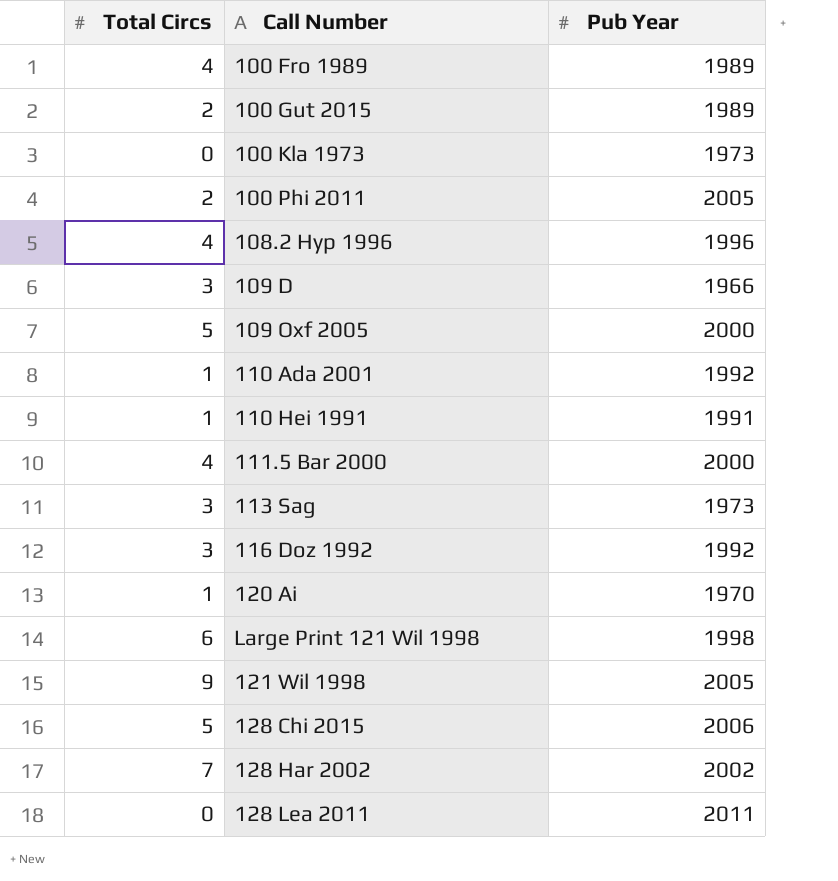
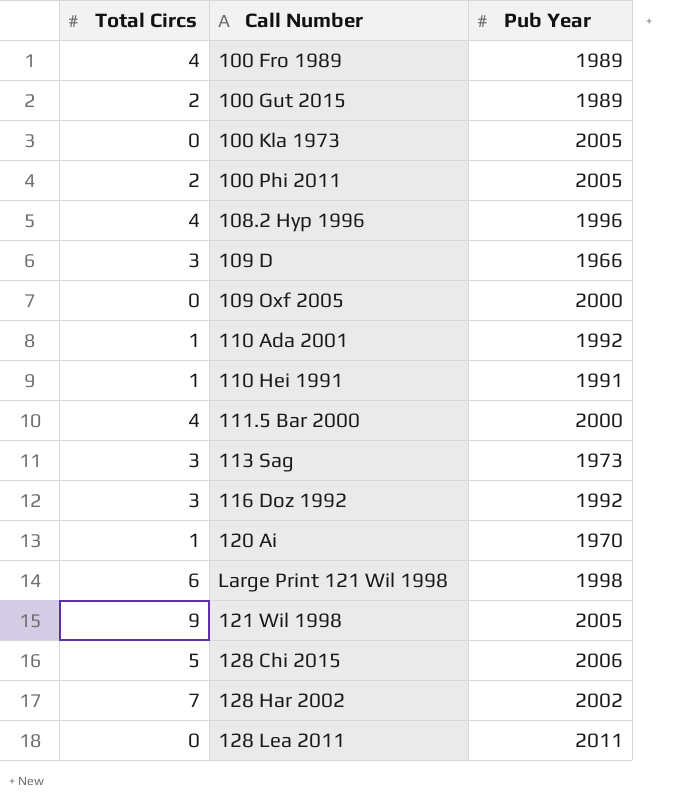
100 Kla 1973 | Pub Year: 1973 -> 2005
109 Oxf 2005 | Total Circs: 5 -> 0

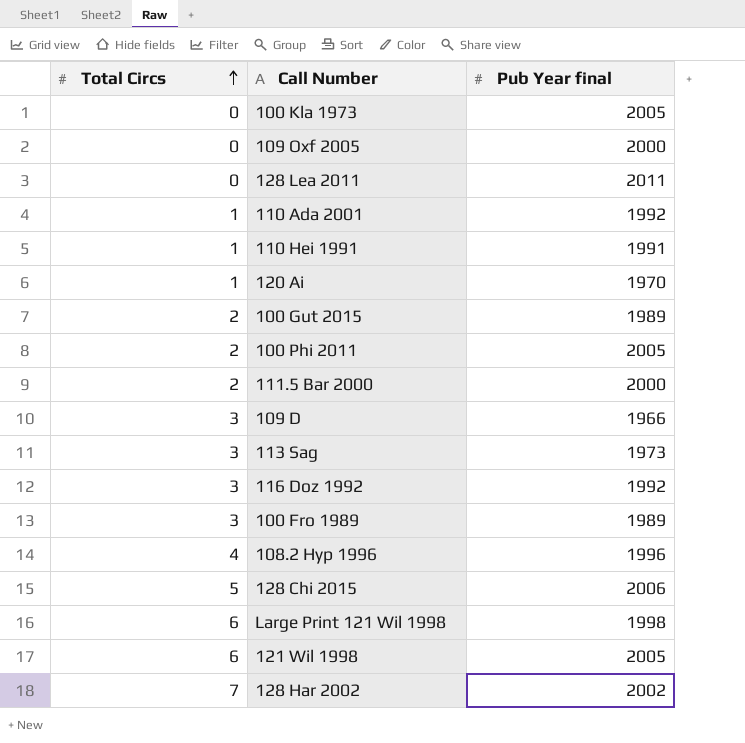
row order: none -> Total Circs ascending
column name: Pub Year -> Pub Year final
111.5 Bar 2000 | Total Circs: 4 -> 2
100 Fro 1989 | Total Circs: 4 -> 3
121 Wil 1998 | Total Circs: 9 -> 6

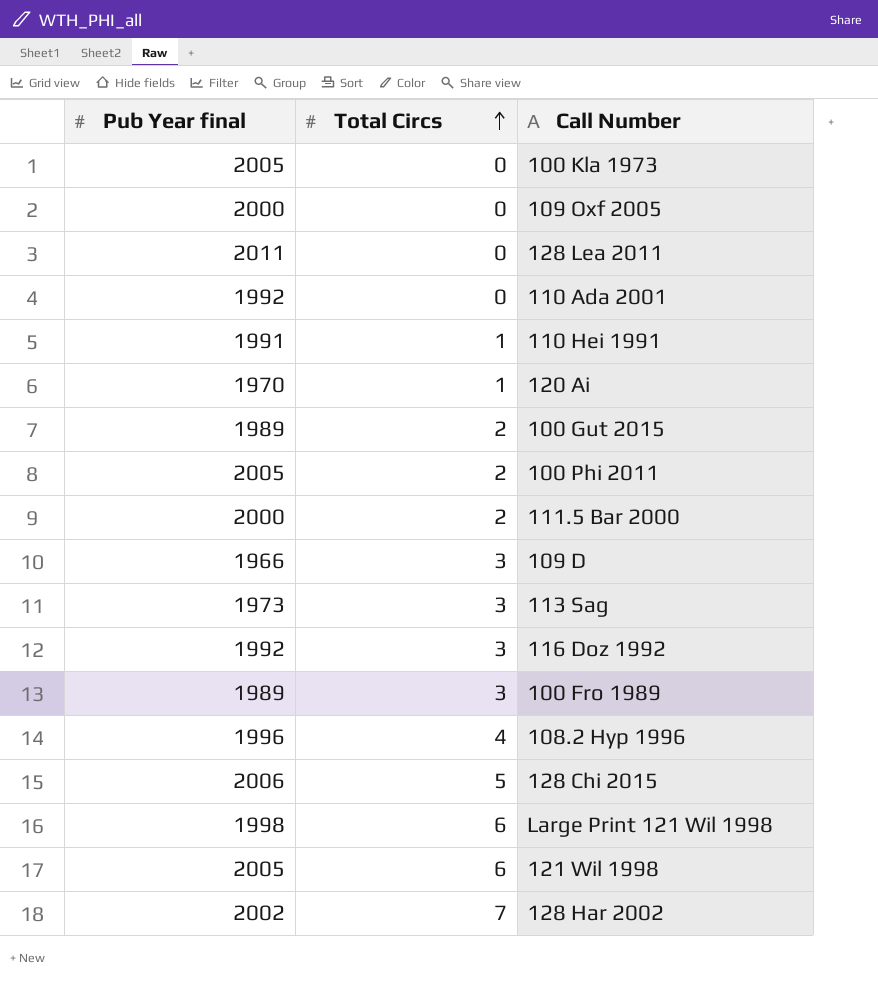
column Pub Year final | position: 3 -> 1
110 Ada 2001 | Total Circs: 1 -> 0

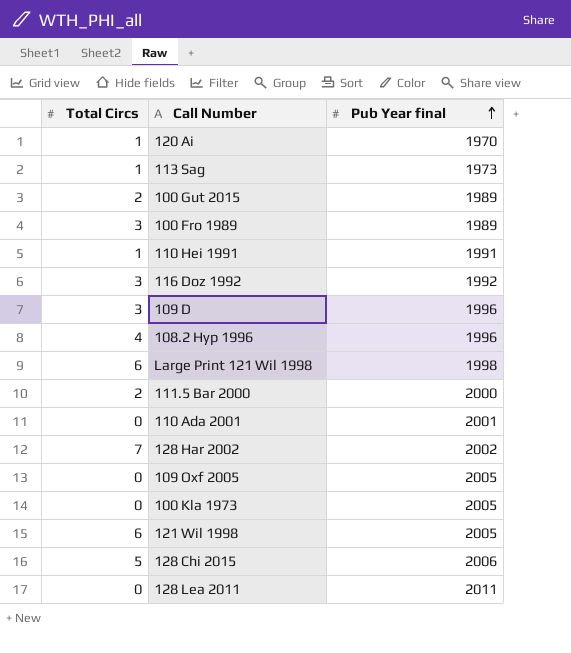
row order: Total Circs ascending -> Pub Year final ascending
column Pub Year final | position: 1 -> 3
row 100 Phi 2011: 2005 | 2 -> none
113 Sag | Total Circs: 3 -> 1
109 D | Pub Year final: 1966 -> 1996
110 Ada 2001 | Pub Year final: 1992 -> 2001
109 Oxf 2005 | Pub Year final: 2000 -> 2005

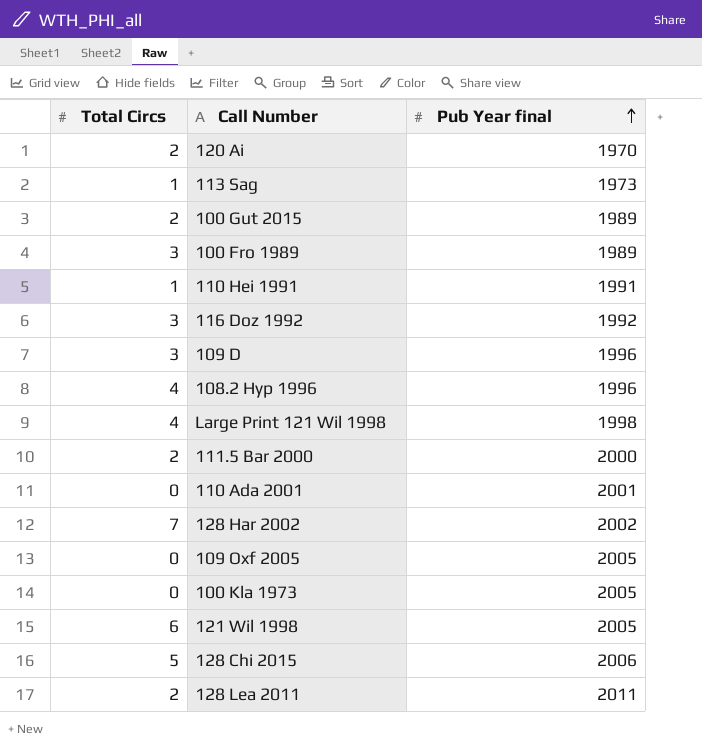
120 Ai | Total Circs: 1 -> 2
Large Print 121 Wil 1998 | Total Circs: 6 -> 4
128 Lea 2011 | Total Circs: 0 -> 2

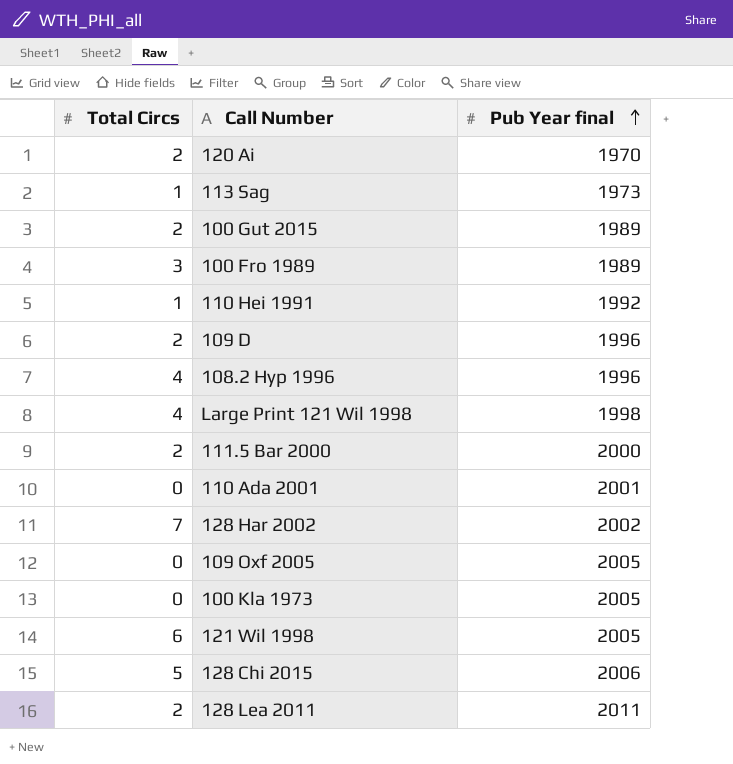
row 116 Doz 1992: 3 | 1992 -> none
110 Hei 1991 | Pub Year final: 1991 -> 1992
109 D | Total Circs: 3 -> 2

